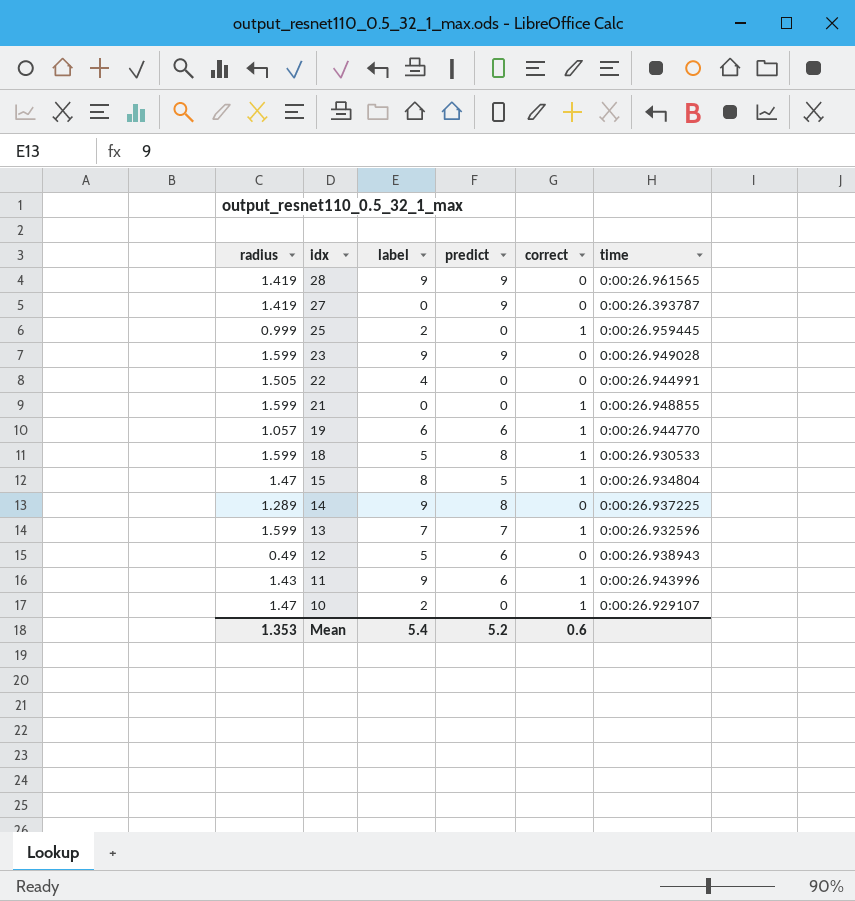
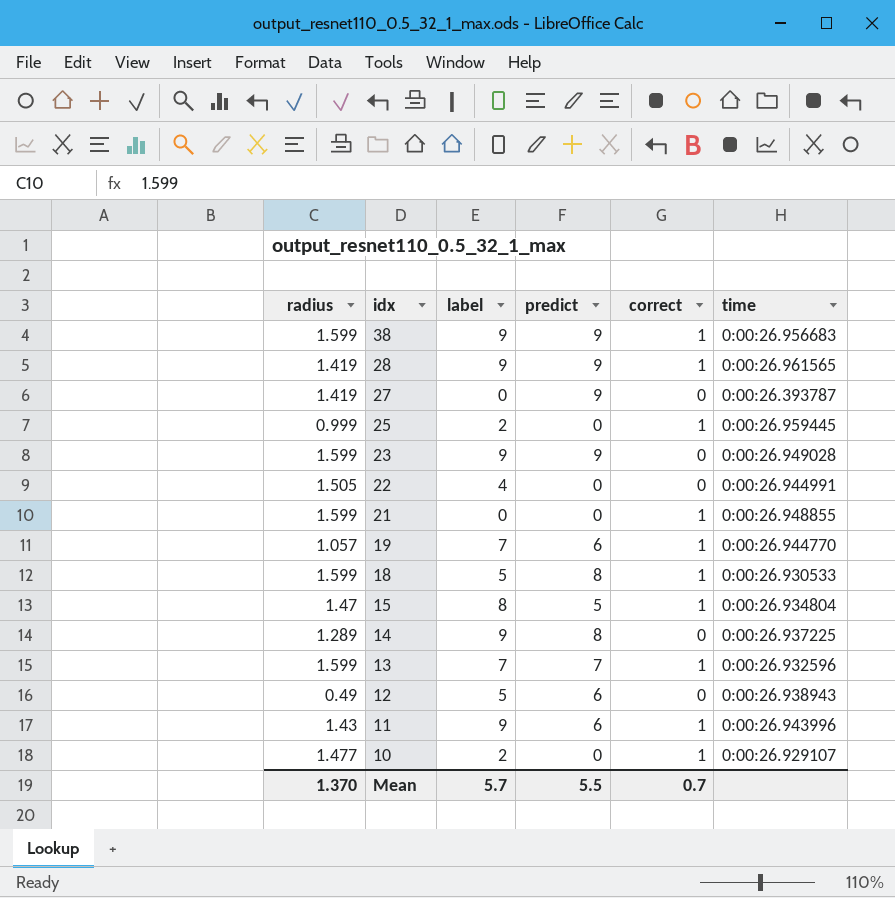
row 38: none -> 1.599 | 9 | 9 | 1 | 0:00:26.956683
28 | correct: 0 -> 1
19 | label: 6 -> 7
10 | radius: 1.47 -> 1.477
Mean | radius: 1.353 -> 1.370
Mean | label: 5.4 -> 5.7
Mean | predict: 5.2 -> 5.5
Mean | correct: 0.6 -> 0.7

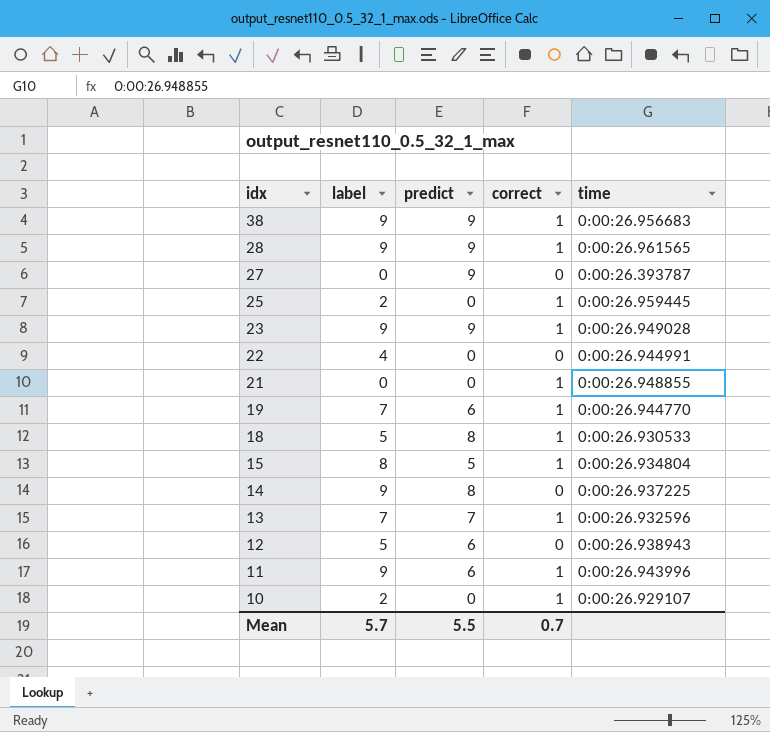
column radius | position: 1 -> none
23 | correct: 0 -> 1

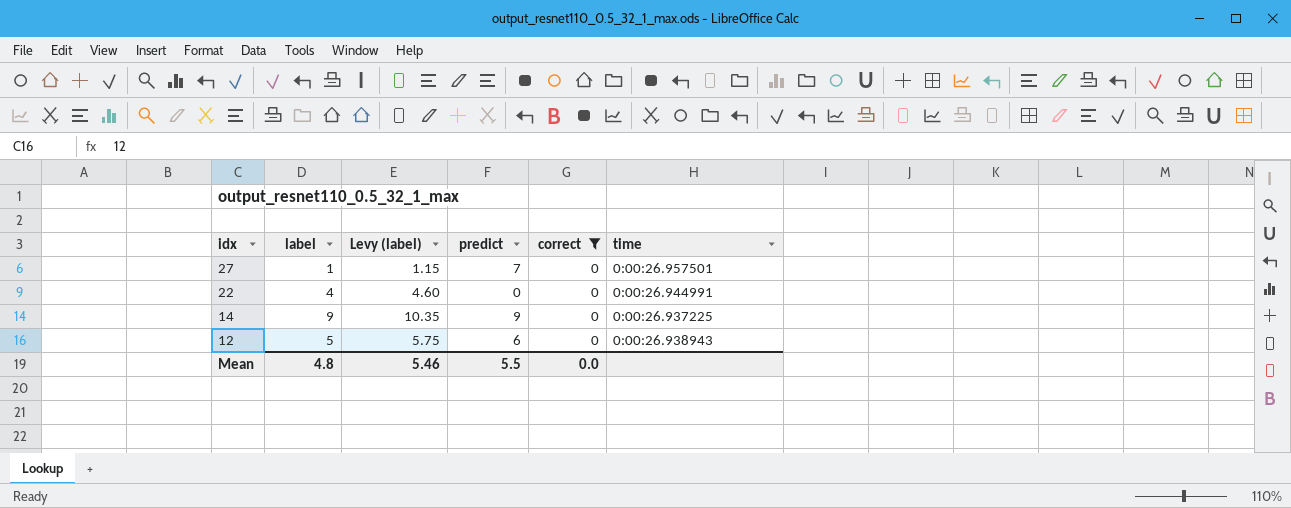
filter: none -> correct = 0
column Levy (label) | formula: none -> [label] * 1.15
27 | label: 0 -> 1
27 | predict: 9 -> 7
27 | time: 0:00:26.393787 -> 0:00:26.957501
14 | predict: 8 -> 9
Mean | label: 5.7 -> 4.8
Mean | correct: 0.7 -> 0.0

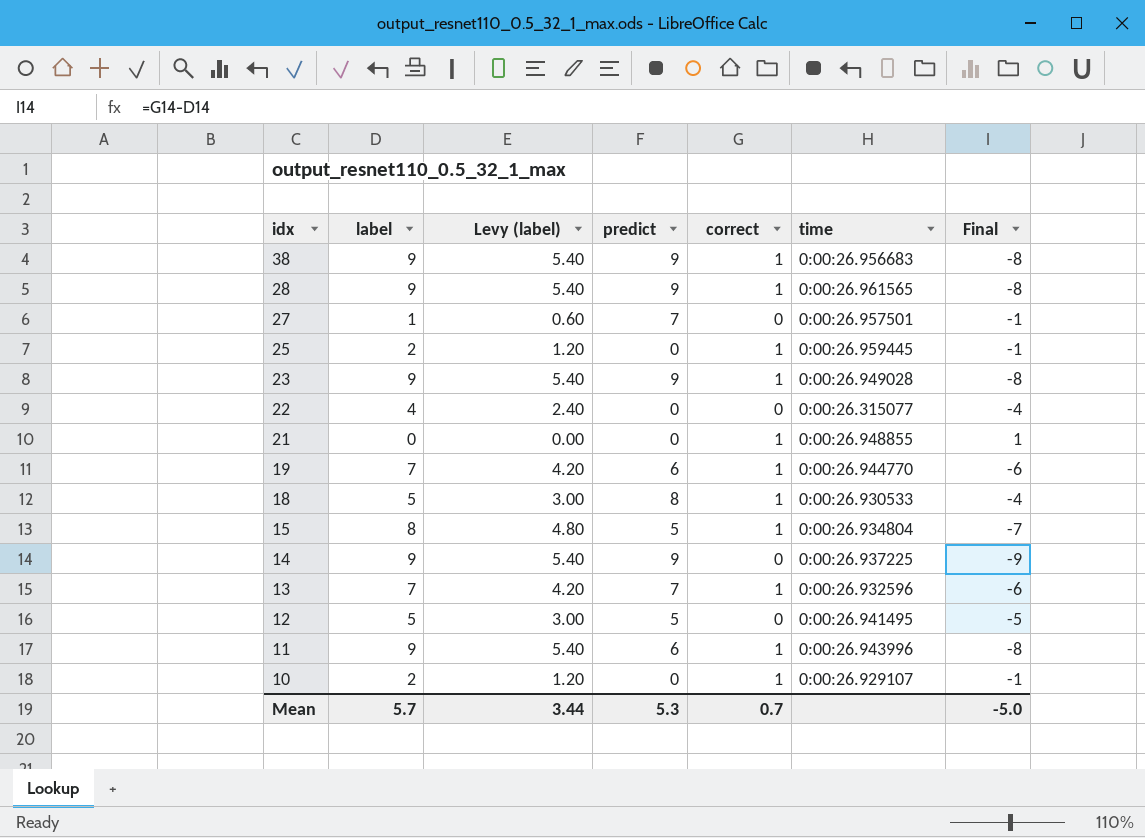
filter: correct = 0 -> none
column Levy (label) | formula: [label] * 1.15 -> [label] * 0.6
column Final | formula: none -> [correct] - [label]
22 | time: 0:00:26.944991 -> 0:00:26.315077
12 | predict: 6 -> 5
12 | time: 0:00:26.938943 -> 0:00:26.941495
Mean | label: 4.8 -> 5.7
Mean | Levy (label): 5.46 -> 3.44
Mean | predict: 5.5 -> 5.3
Mean | correct: 0.0 -> 0.7

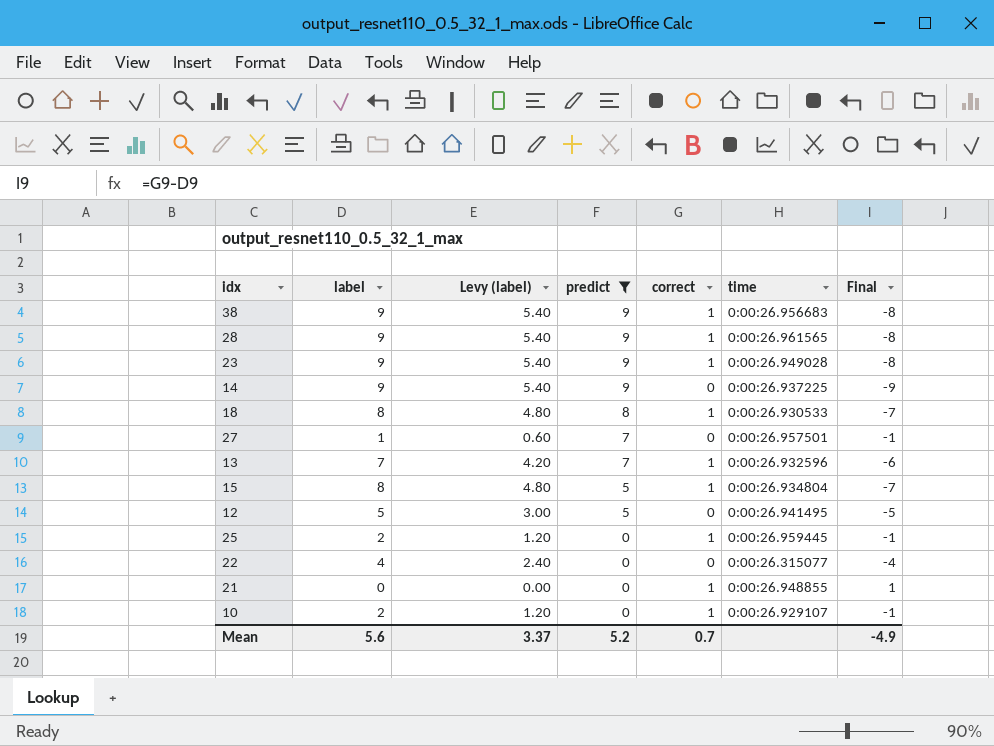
filter: none -> predict != 6
row order: idx descending -> predict descending
18 | label: 5 -> 8
18 | Levy (label): 3.00 -> 4.80
18 | Final: -4 -> -7
Mean | label: 5.7 -> 5.6
Mean | Levy (label): 3.44 -> 3.37
Mean | predict: 5.3 -> 5.2
Mean | Final: -5.0 -> -4.9

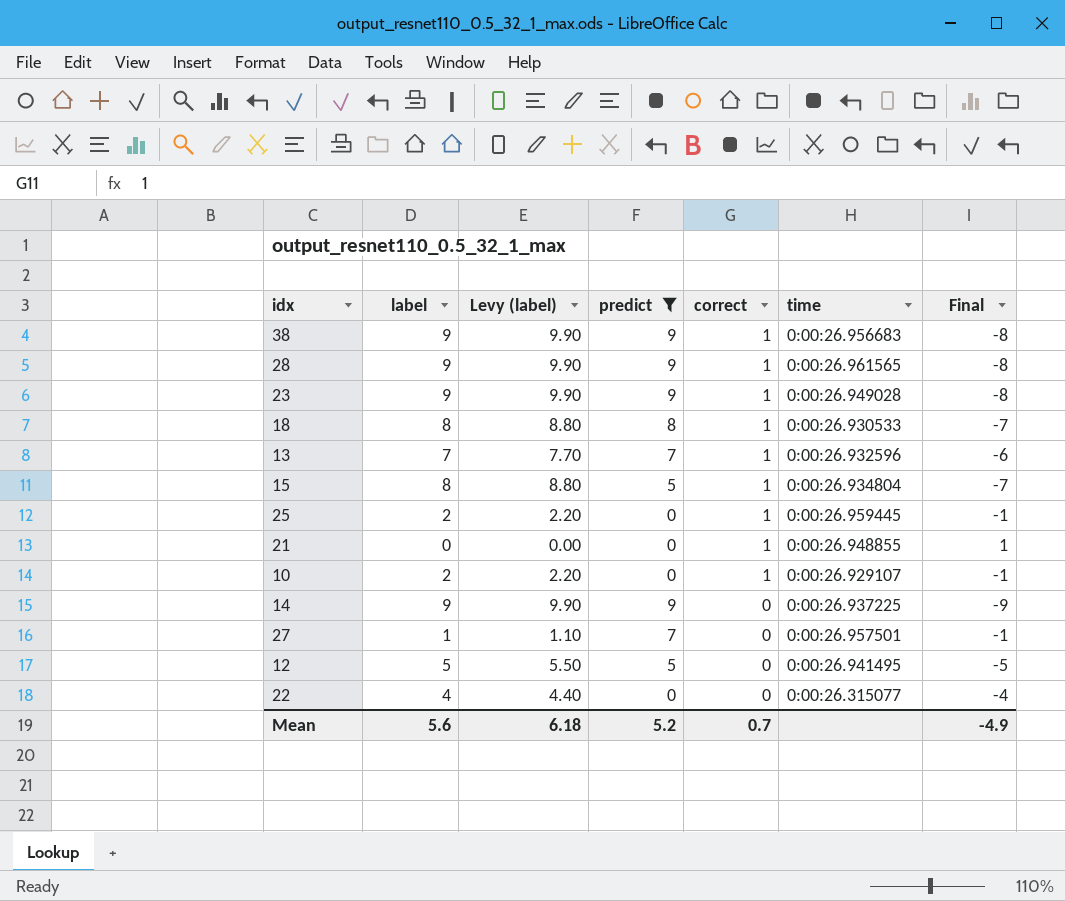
row order: predict descending -> correct descending
column Levy (label) | formula: [label] * 0.6 -> [label] * 1.1
Mean | Levy (label): 3.37 -> 6.18

